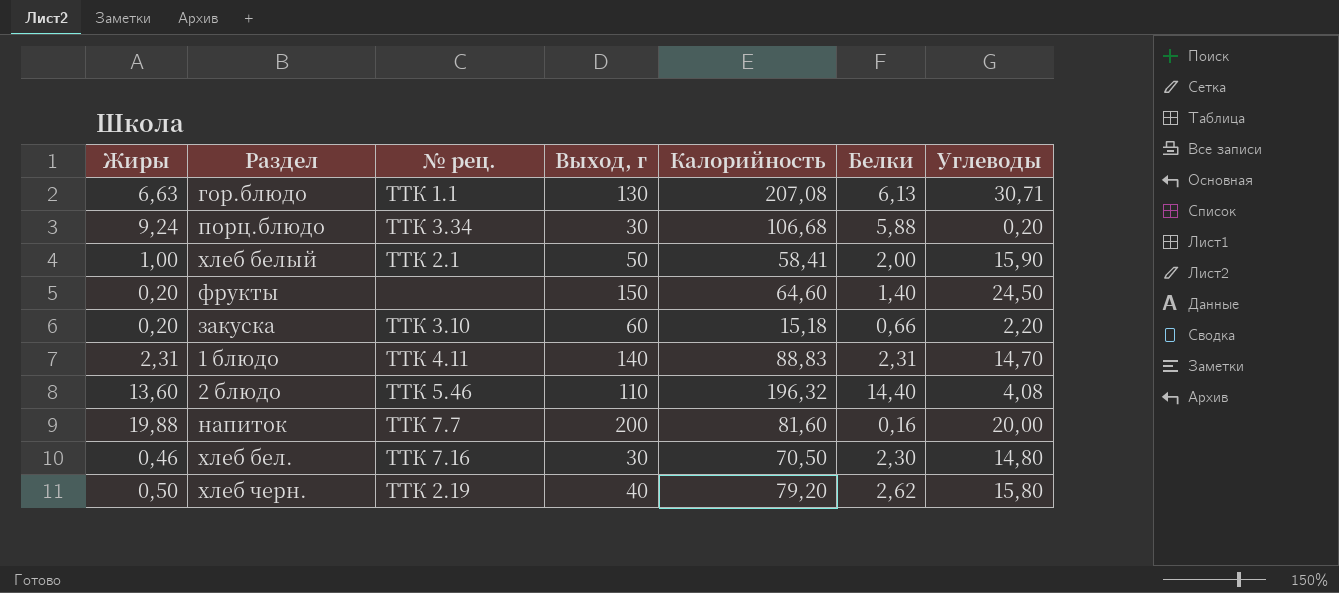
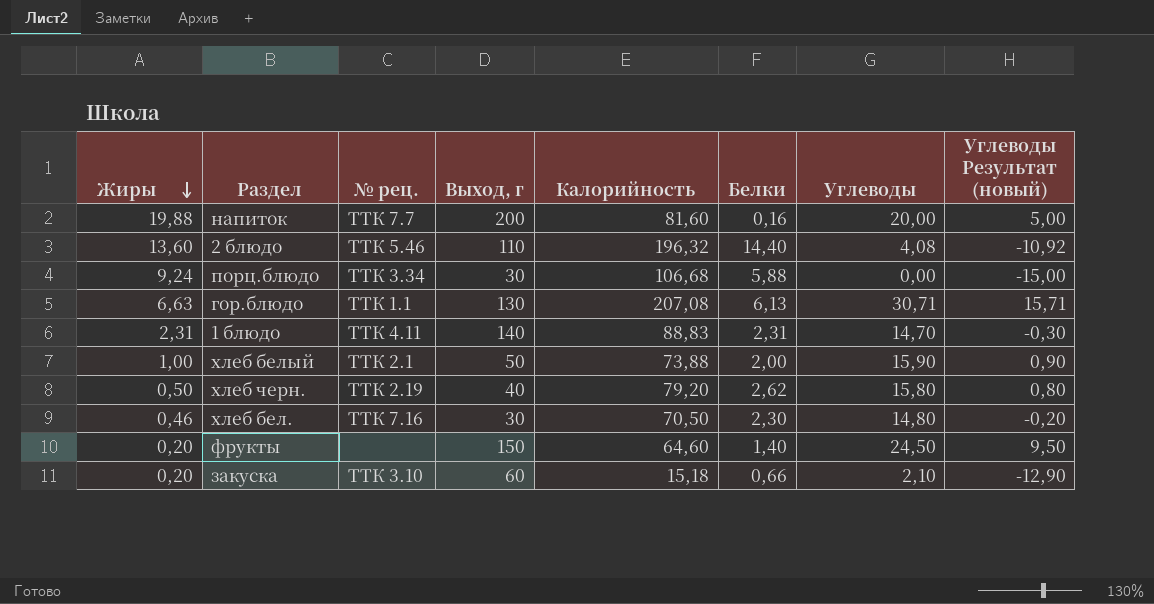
row order: none -> Жиры descending
column Углеводы Результат (новый) | formula: none -> [Углеводы] - 15
порц.блюдо | Углеводы: 0,20 -> 0,00
хлеб белый | Калорийность: 58,41 -> 73,88
закуска | Углеводы: 2,20 -> 2,10

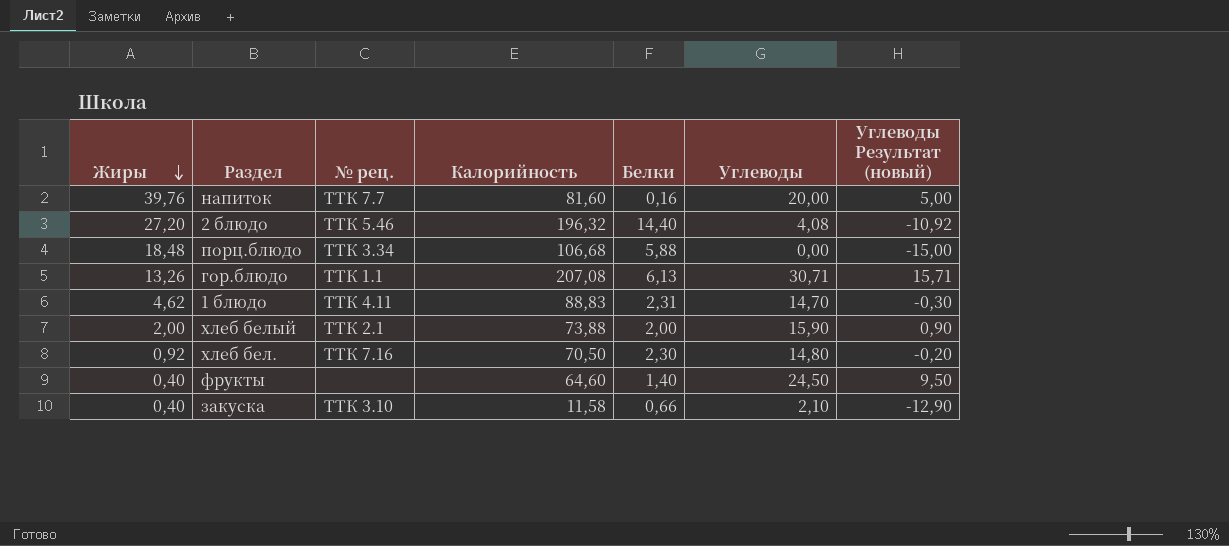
column Выход, г | position: 4 -> none
row хлеб черн.: 0,50 | ТТК 2.19 | 40 | 79,20 | 2,62 | 15,80 | 0,80 -> none
напиток | Жиры: 19,88 -> 39,76
2 блюдо | Жиры: 13,60 -> 27,20
порц.блюдо | Жиры: 9,24 -> 18,48
гор.блюдо | Жиры: 6,63 -> 13,26
1 блюдо | Жиры: 2,31 -> 4,62
хлеб белый | Жиры: 1,00 -> 2,00
хлеб бел. | Жиры: 0,46 -> 0,92
фрукты | Жиры: 0,20 -> 0,40
закуска | Жиры: 0,20 -> 0,40
закуска | Калорийность: 15,18 -> 11,58

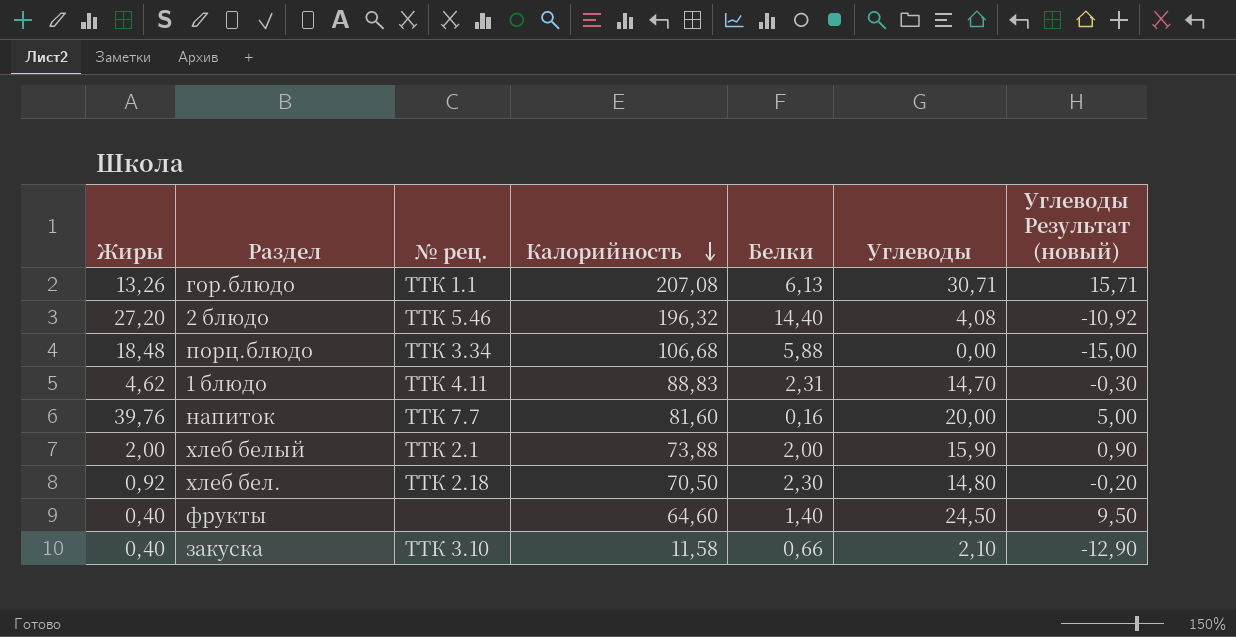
row order: Жиры descending -> Калорийность descending
хлеб бел. | № рец.: ТТК 7.16 -> ТТК 2.18

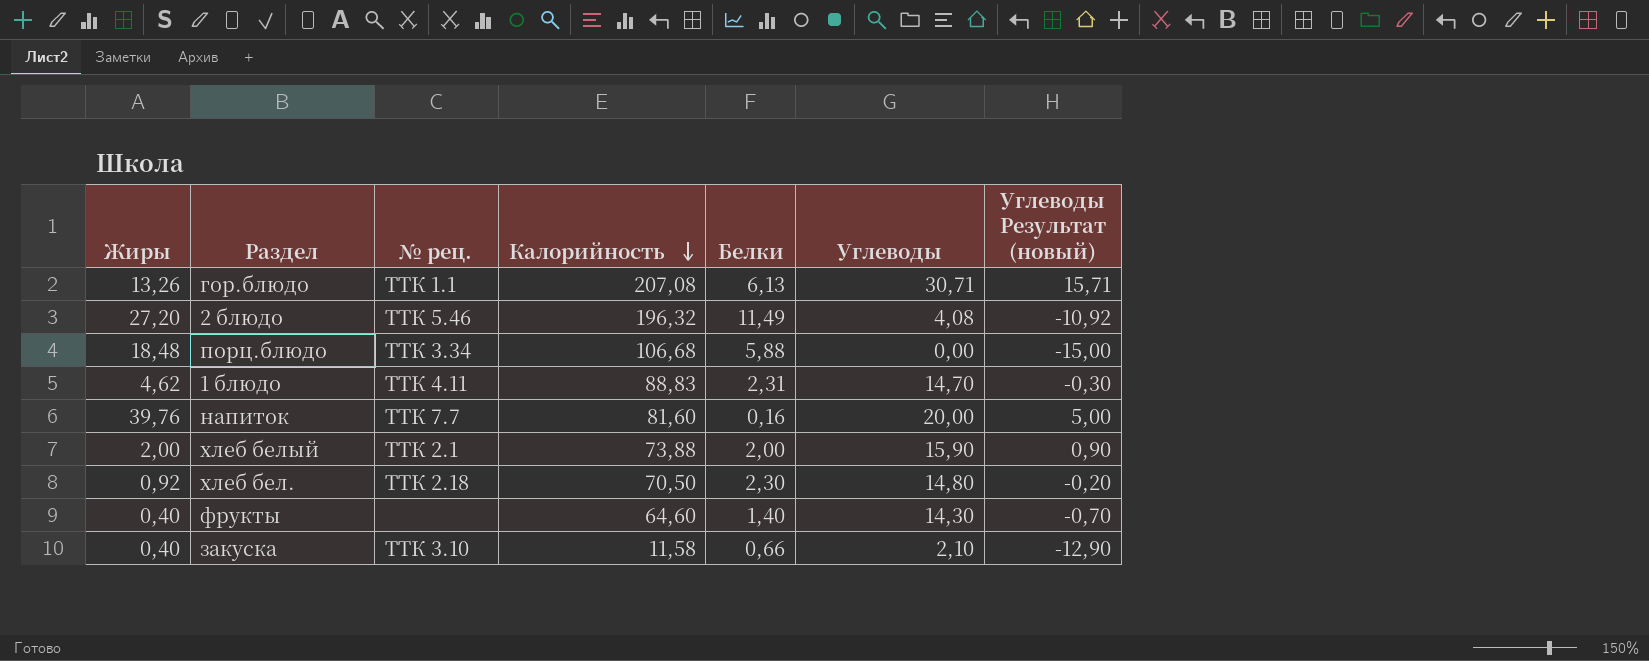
2 блюдо | Белки: 14,40 -> 11,49
фрукты | Углеводы: 24,50 -> 14,30
фрукты | Углеводы Результат (новый): 9,50 -> -0,70

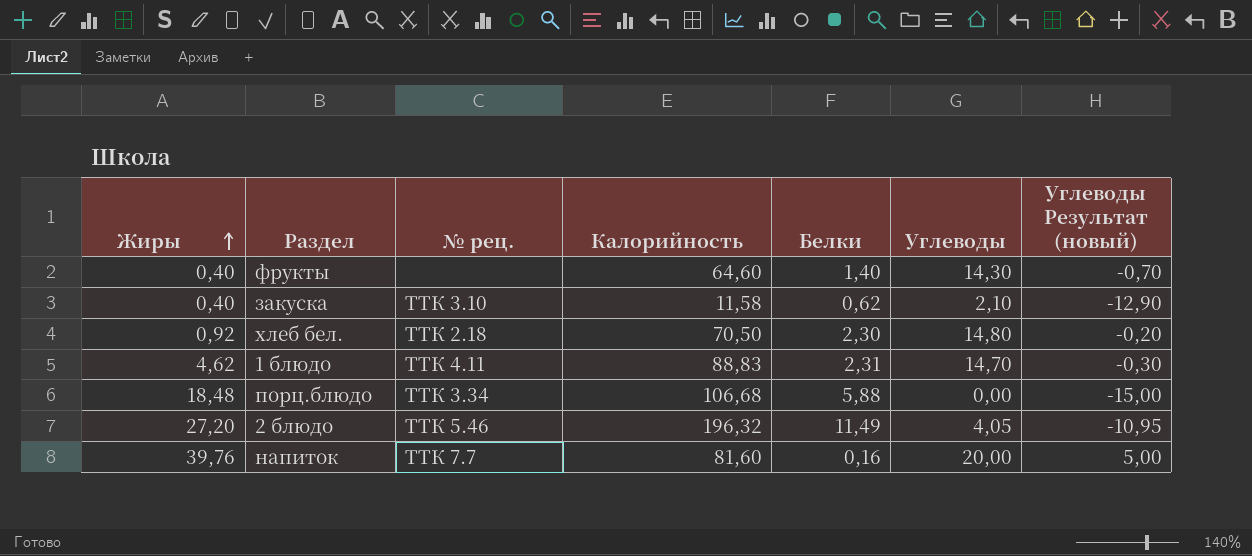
row order: Калорийность descending -> Жиры ascending
row гор.блюдо: 13,26 | ТТК 1.1 | 207,08 | 6,13 | 30,71 | 15,71 -> none
row хлеб белый: 2,00 | ТТК 2.1 | 73,88 | 2,00 | 15,90 | 0,90 -> none
закуска | Белки: 0,66 -> 0,62
2 блюдо | Углеводы: 4,08 -> 4,05
2 блюдо | Углеводы Результат (новый): -10,92 -> -10,95

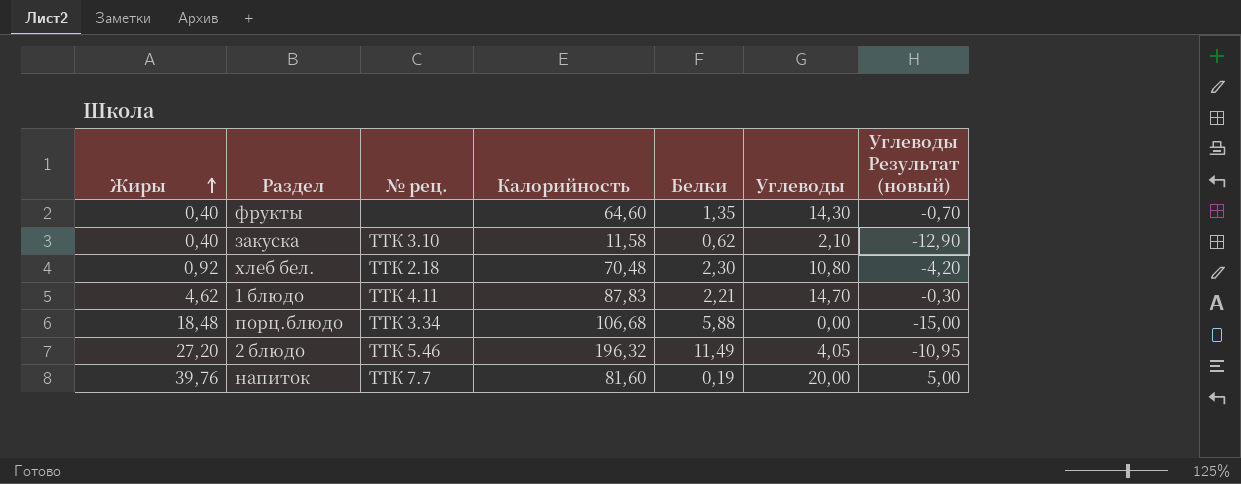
фрукты | Белки: 1,40 -> 1,35
хлеб бел. | Калорийность: 70,50 -> 70,48
хлеб бел. | Углеводы: 14,80 -> 10,80
хлеб бел. | Углеводы Результат (новый): -0,20 -> -4,20
1 блюдо | Калорийность: 88,83 -> 87,83
1 блюдо | Белки: 2,31 -> 2,21
напиток | Белки: 0,16 -> 0,19

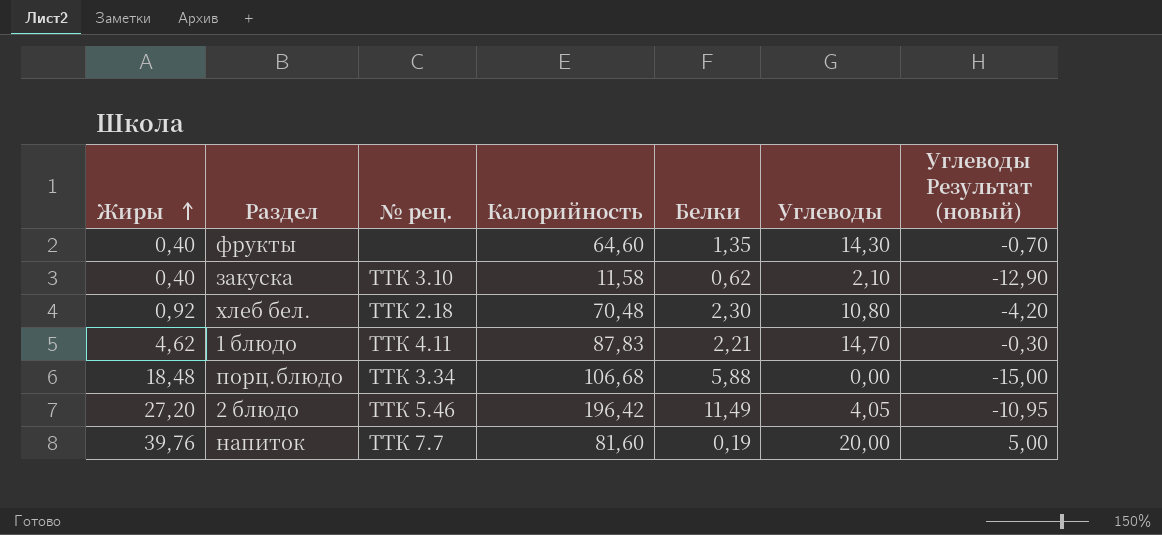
2 блюдо | Калорийность: 196,32 -> 196,42

